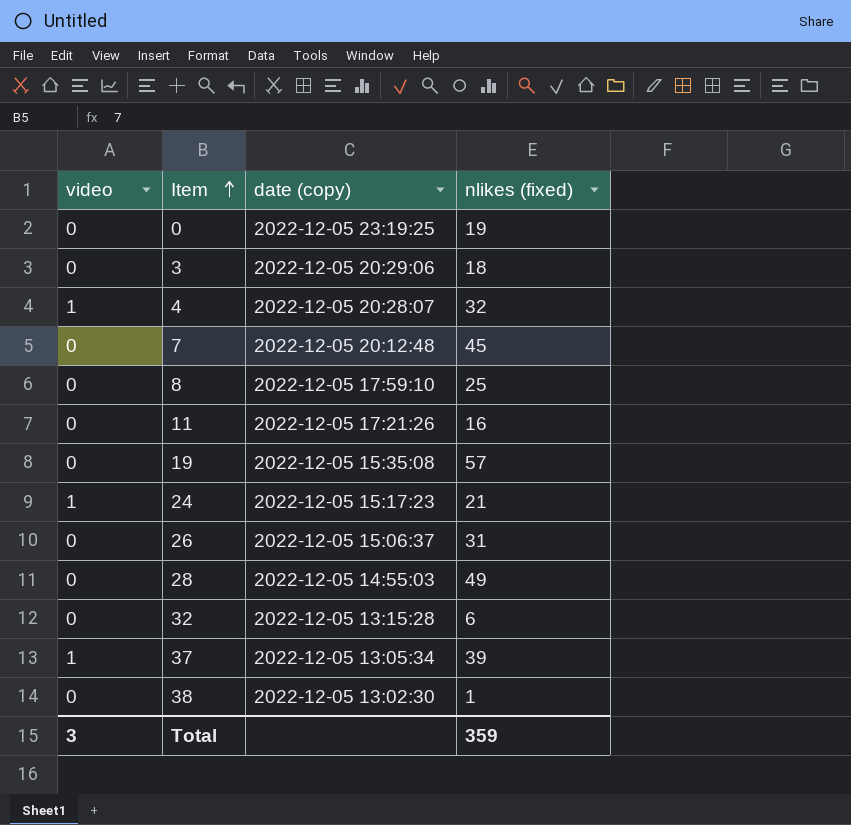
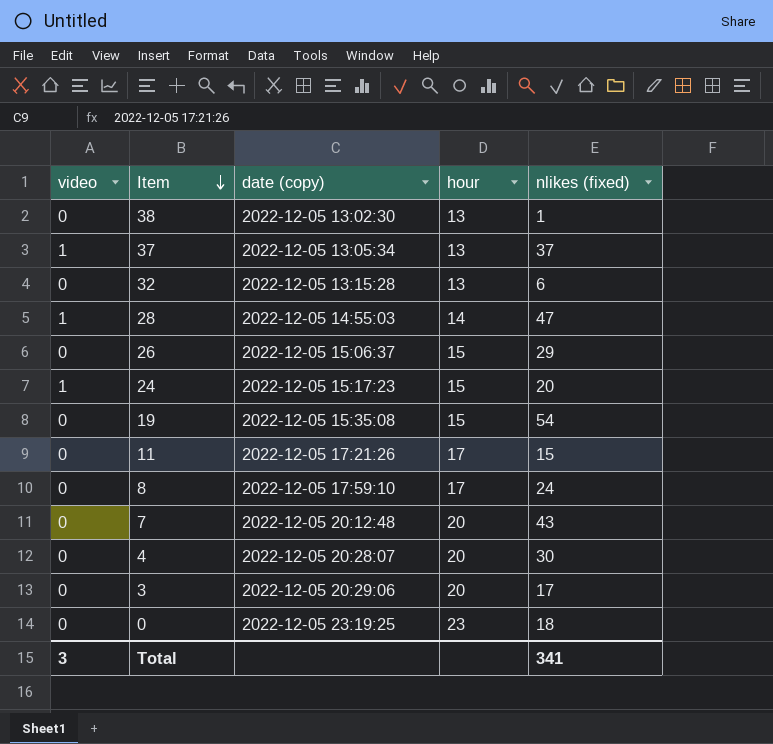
row order: Item ascending -> Item descending
column hour | position: none -> 4
37 | nlikes (fixed): 39 -> 37
28 | video: 0 -> 1
28 | nlikes (fixed): 49 -> 47
26 | nlikes (fixed): 31 -> 29
24 | nlikes (fixed): 21 -> 20
19 | nlikes (fixed): 57 -> 54
11 | nlikes (fixed): 16 -> 15
8 | nlikes (fixed): 25 -> 24
7 | nlikes (fixed): 45 -> 43
4 | video: 1 -> 0
4 | nlikes (fixed): 32 -> 30
3 | nlikes (fixed): 18 -> 17
0 | nlikes (fixed): 19 -> 18
Total | nlikes (fixed): 359 -> 341

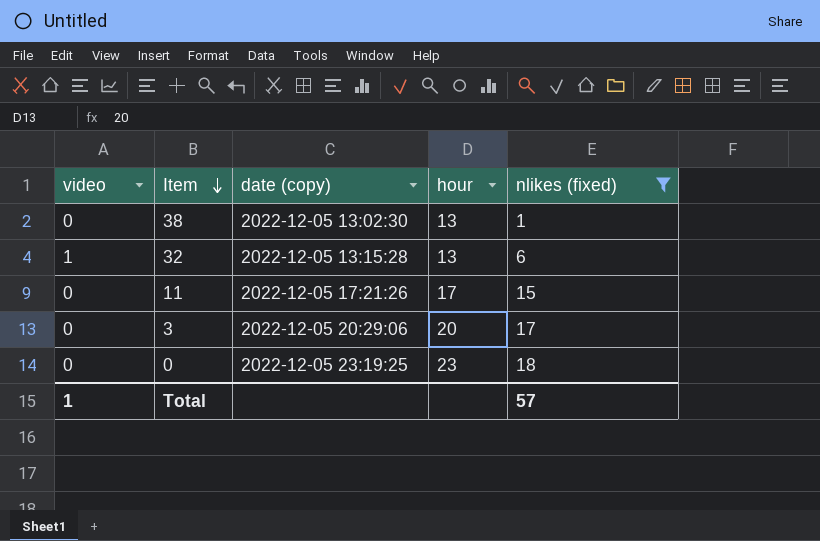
filter: none -> nlikes (fixed) <= 18
32 | video: 0 -> 1
Total | video: 3 -> 1
Total | nlikes (fixed): 341 -> 57

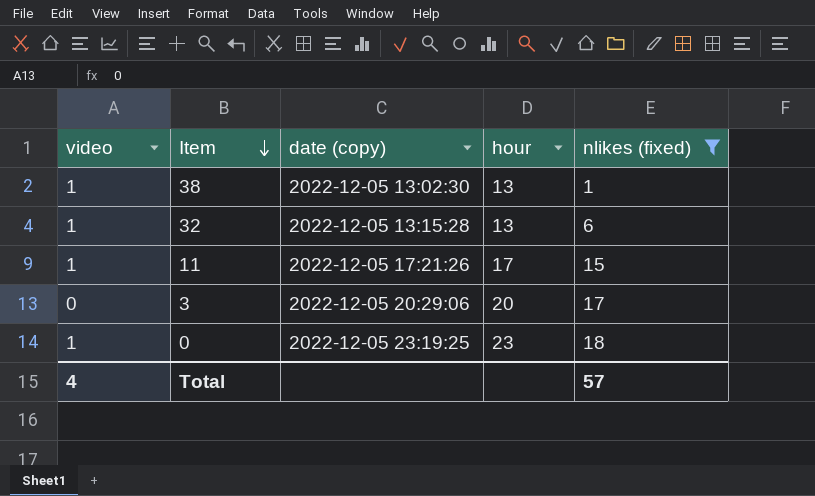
38 | video: 0 -> 1
11 | video: 0 -> 1
0 | video: 0 -> 1
Total | video: 1 -> 4

